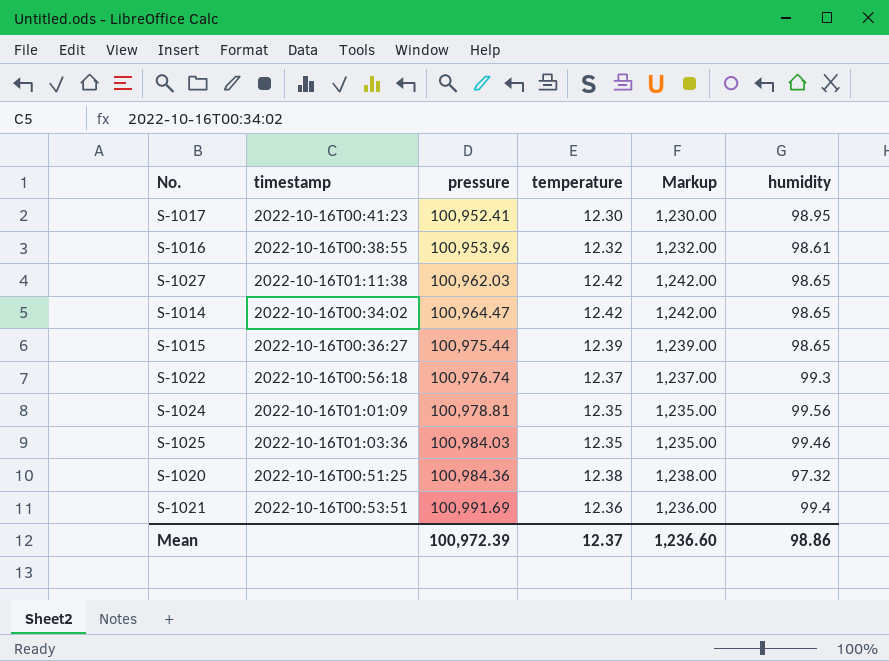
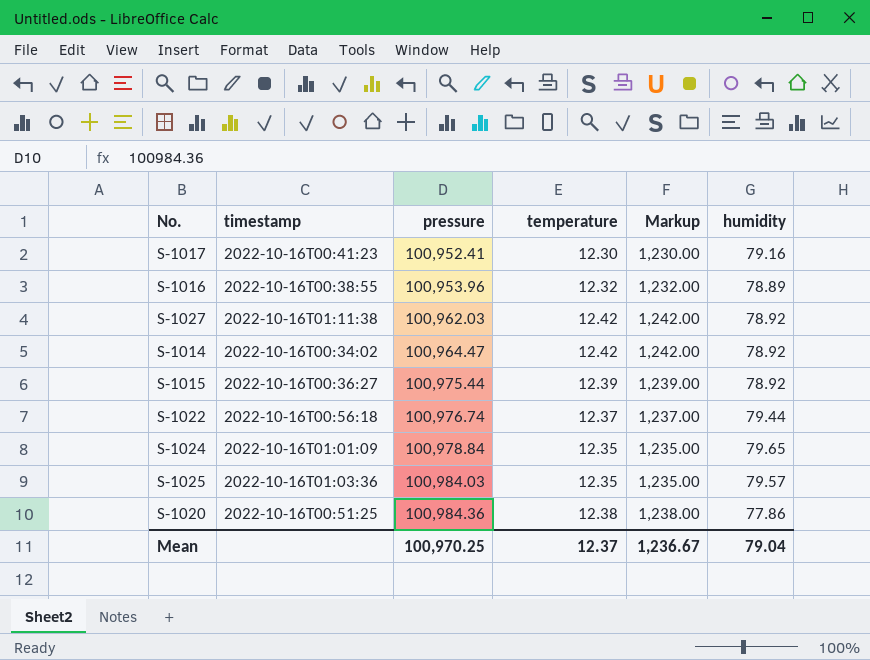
row S-1021: 2022-10-16T00:53:51 | 100,991.69 | 12.36 | 1,236.00 | 99.4 -> none
S-1017 | humidity: 98.95 -> 79.16
S-1016 | humidity: 98.61 -> 78.89
S-1027 | humidity: 98.65 -> 78.92
S-1014 | humidity: 98.65 -> 78.92
S-1015 | humidity: 98.65 -> 78.92
S-1022 | humidity: 99.3 -> 79.44
S-1024 | pressure: 100,978.81 -> 100,978.84
S-1024 | humidity: 99.56 -> 79.65
S-1025 | humidity: 99.46 -> 79.57
S-1020 | humidity: 97.32 -> 77.86
Mean | pressure: 100,972.39 -> 100,970.25
Mean | Markup: 1,236.60 -> 1,236.67
Mean | humidity: 98.86 -> 79.04

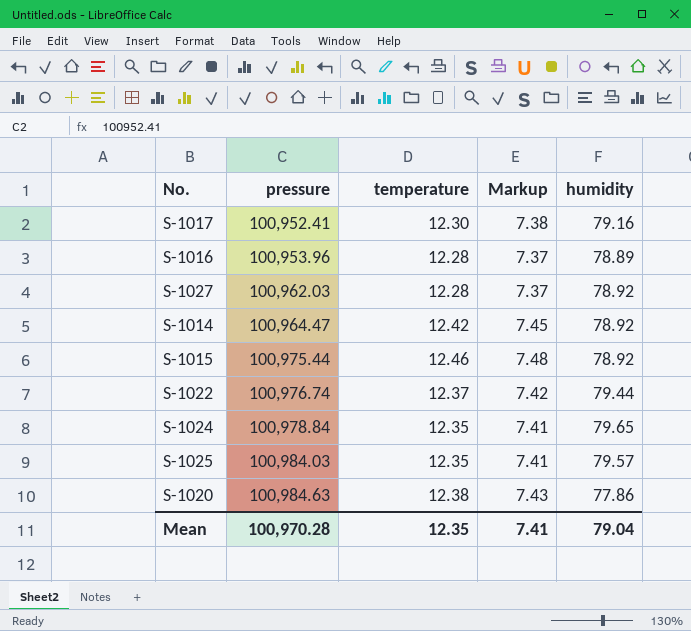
column timestamp | position: 2 -> none
column Markup | formula: [temperature] * 100 -> [temperature] * 0.6
S-1016 | temperature: 12.32 -> 12.28
S-1027 | temperature: 12.42 -> 12.28
S-1015 | temperature: 12.39 -> 12.46
S-1020 | pressure: 100,984.36 -> 100,984.63
Mean | pressure: 100,970.25 -> 100,970.28
Mean | temperature: 12.37 -> 12.35
Mean | Markup: 1,236.67 -> 7.41

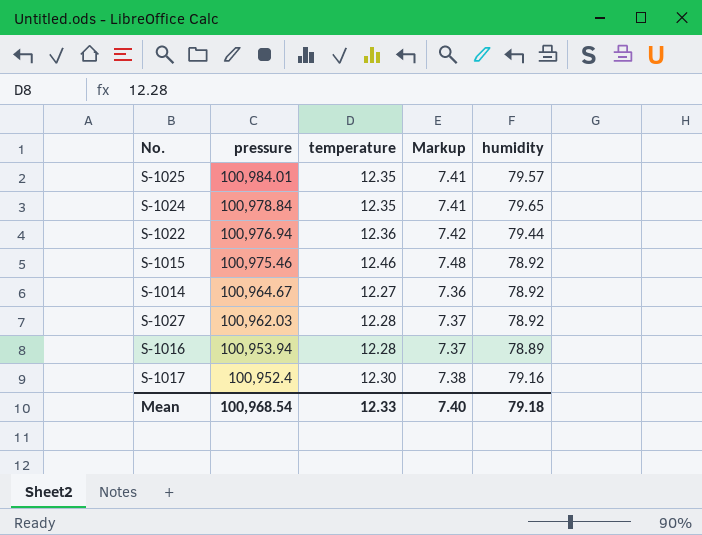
row order: pressure ascending -> pressure descending
row S-1020: 100,984.63 | 12.38 | 7.43 | 77.86 -> none
S-1025 | pressure: 100,984.03 -> 100,984.01
S-1022 | pressure: 100,976.74 -> 100,976.94
S-1022 | temperature: 12.37 -> 12.36
S-1015 | pressure: 100,975.44 -> 100,975.46
S-1014 | pressure: 100,964.47 -> 100,964.67
S-1014 | temperature: 12.42 -> 12.27
S-1014 | Markup: 7.45 -> 7.36
S-1016 | pressure: 100,953.96 -> 100,953.94
S-1017 | pressure: 100,952.41 -> 100,952.4
Mean | pressure: 100,970.28 -> 100,968.54
Mean | temperature: 12.35 -> 12.33
Mean | Markup: 7.41 -> 7.40
Mean | humidity: 79.04 -> 79.18

